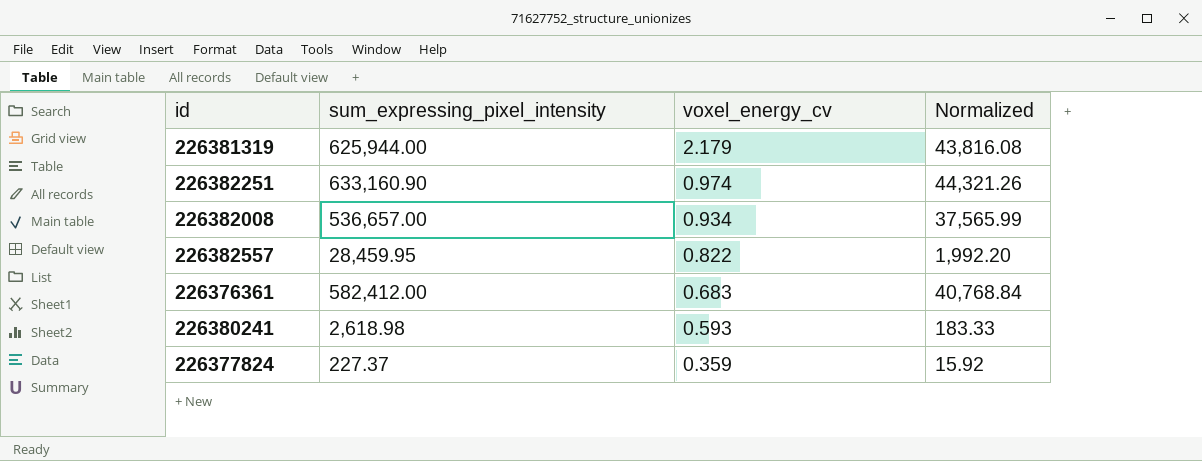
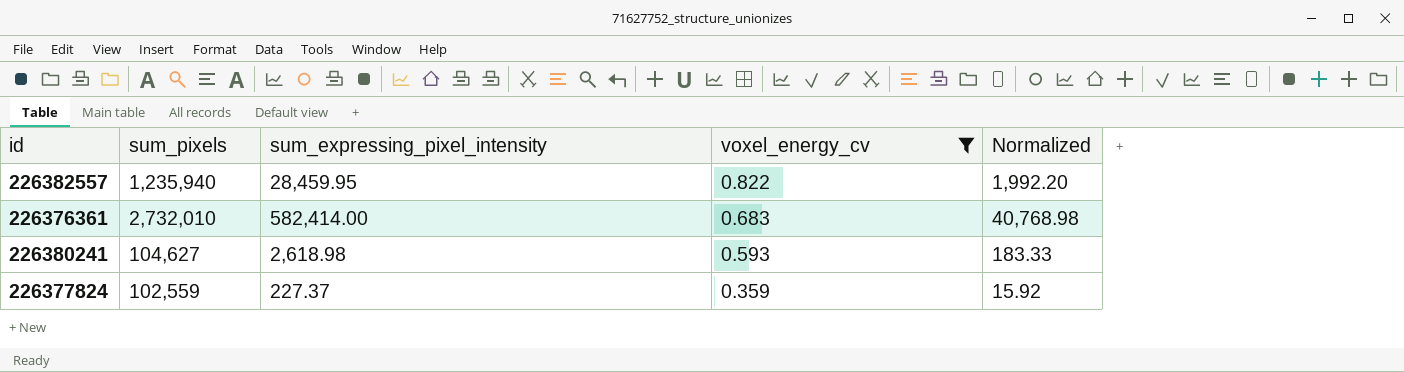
filter: none -> voxel_energy_cv <= 0.822
column sum_pixels | position: none -> 2
226376361 | sum_expressing_pixel_intensity: 582,412.00 -> 582,414.00
226376361 | Normalized: 40,768.84 -> 40,768.98

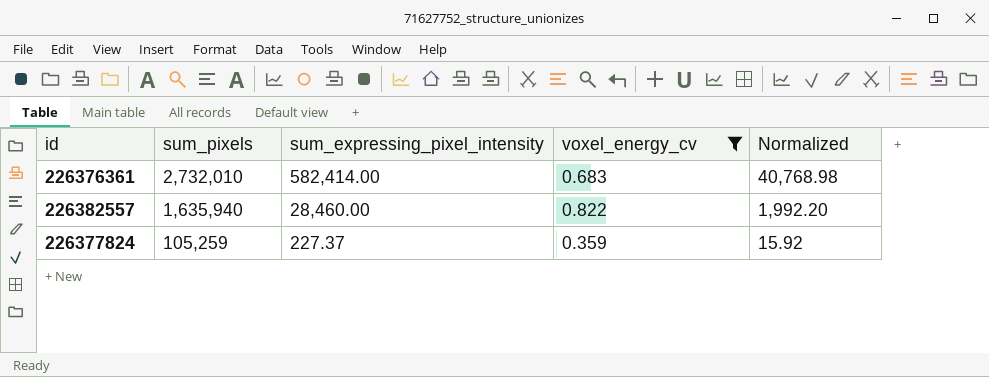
row order: voxel_energy_cv descending -> sum_pixels descending
row 226380241: 104,627 | 2,618.98 | 0.593 | 183.33 -> none
226382557 | sum_pixels: 1,235,940 -> 1,635,940
226382557 | sum_expressing_pixel_intensity: 28,459.95 -> 28,460.00
226377824 | sum_pixels: 102,559 -> 105,259

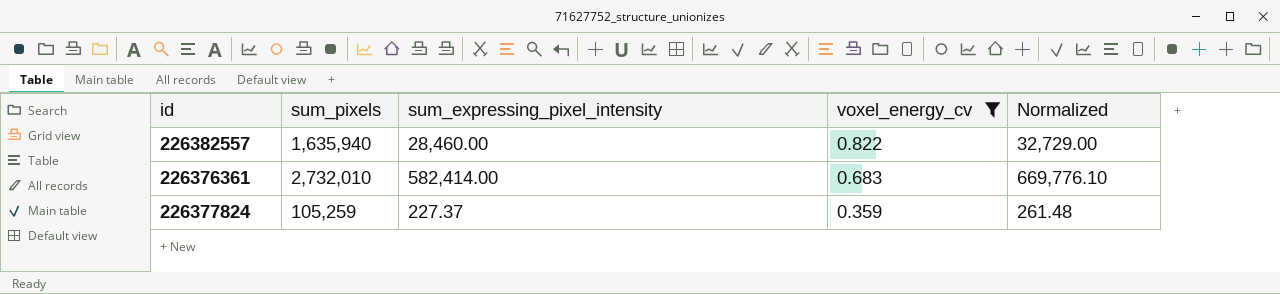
row order: sum_pixels descending -> voxel_energy_cv descending
column Normalized | formula: [sum_expressing_pixel_intensity] * 0.07 -> [sum_expressing_pixel_intensity] * 1.15

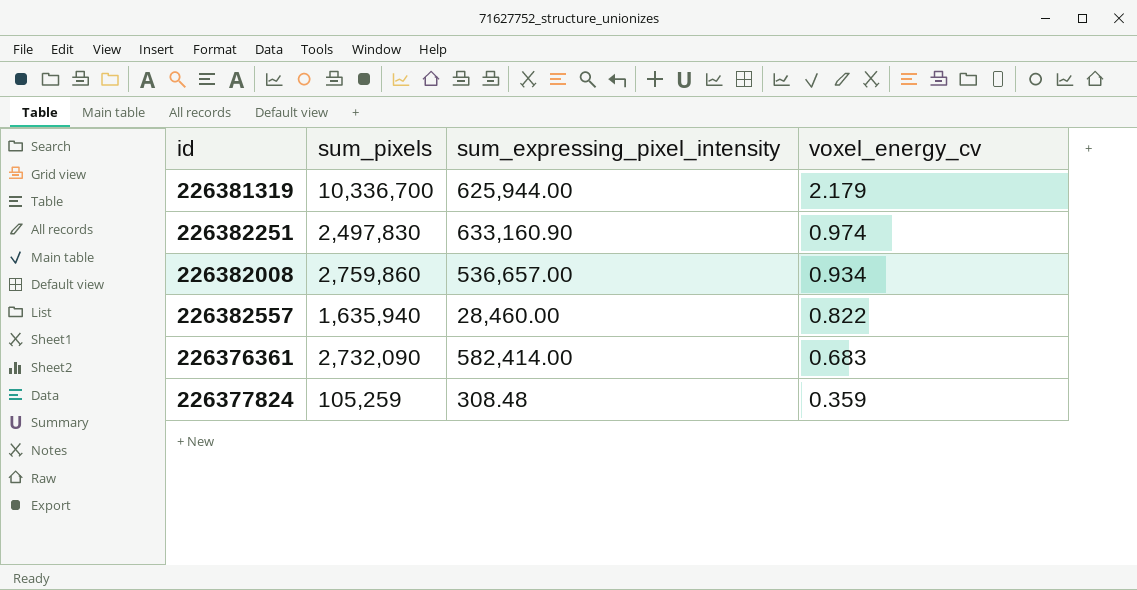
filter: voxel_energy_cv <= 0.822 -> none
column Normalized | formula: [sum_expressing_pixel_intensity] * 1.15 -> none
226376361 | sum_pixels: 2,732,010 -> 2,732,090
226377824 | sum_expressing_pixel_intensity: 227.37 -> 308.48

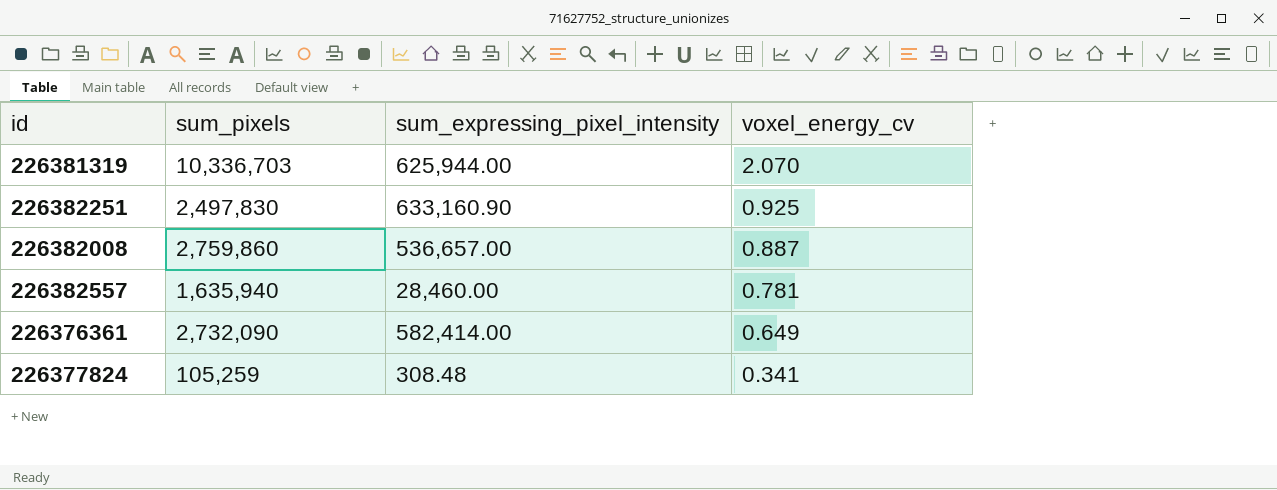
226381319 | sum_pixels: 10,336,700 -> 10,336,703
226381319 | voxel_energy_cv: 2.179 -> 2.070
226382251 | voxel_energy_cv: 0.974 -> 0.925
226382008 | voxel_energy_cv: 0.934 -> 0.887
226382557 | voxel_energy_cv: 0.822 -> 0.781
226376361 | voxel_energy_cv: 0.683 -> 0.649
226377824 | voxel_energy_cv: 0.359 -> 0.341

